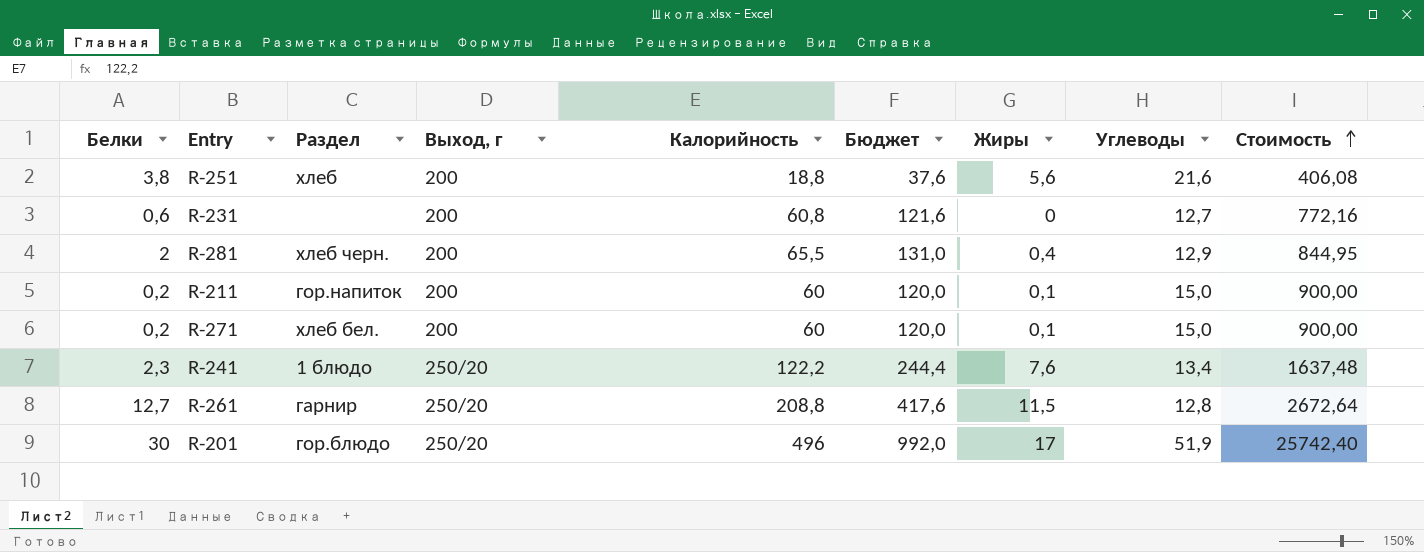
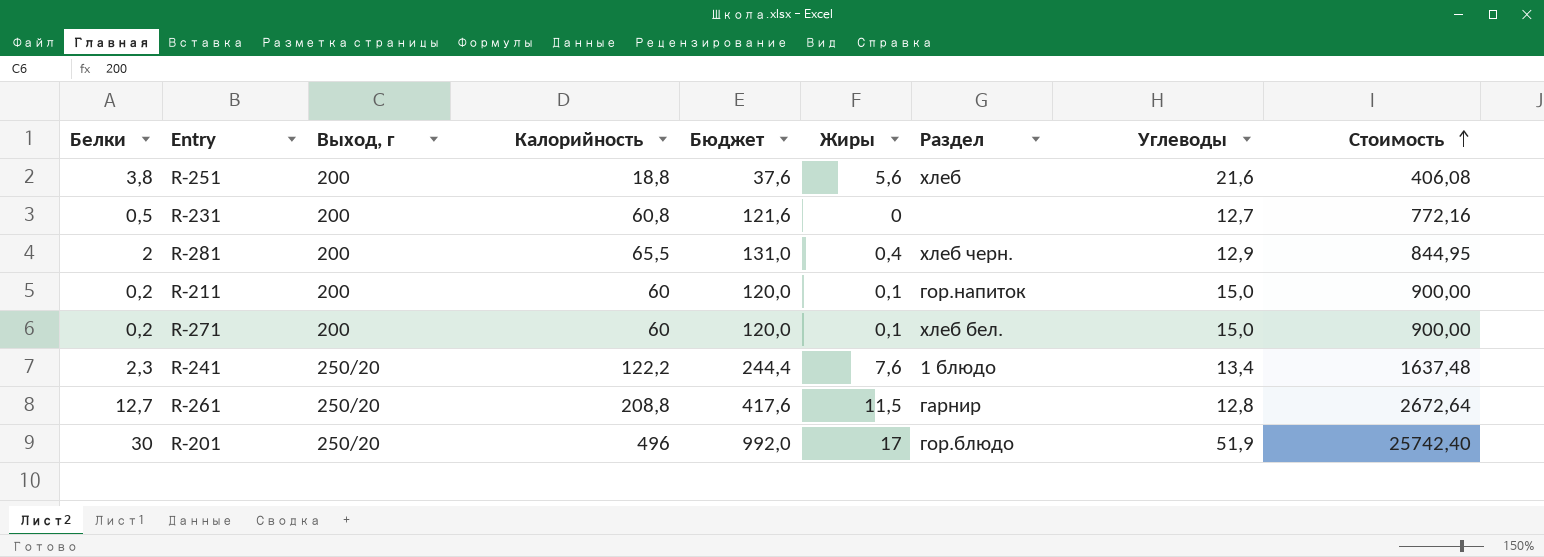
column Раздел | position: 3 -> 7
R-231 | Белки: 0,6 -> 0,5

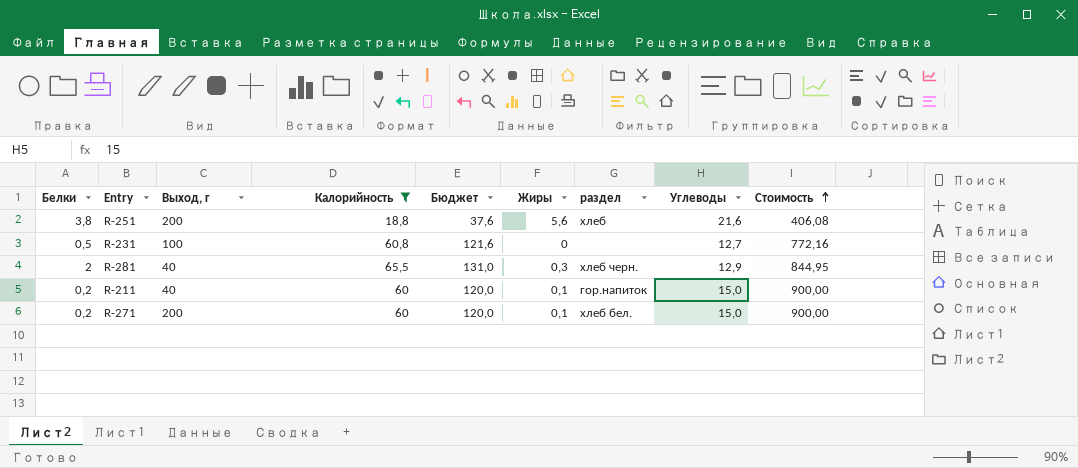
filter: none -> Калорийность <= 65,5
column name: Раздел -> раздел
R-231 | Выход, г: 200 -> 100
R-281 | Выход, г: 200 -> 40
R-281 | Жиры: 0,4 -> 0,3
R-211 | Выход, г: 200 -> 40

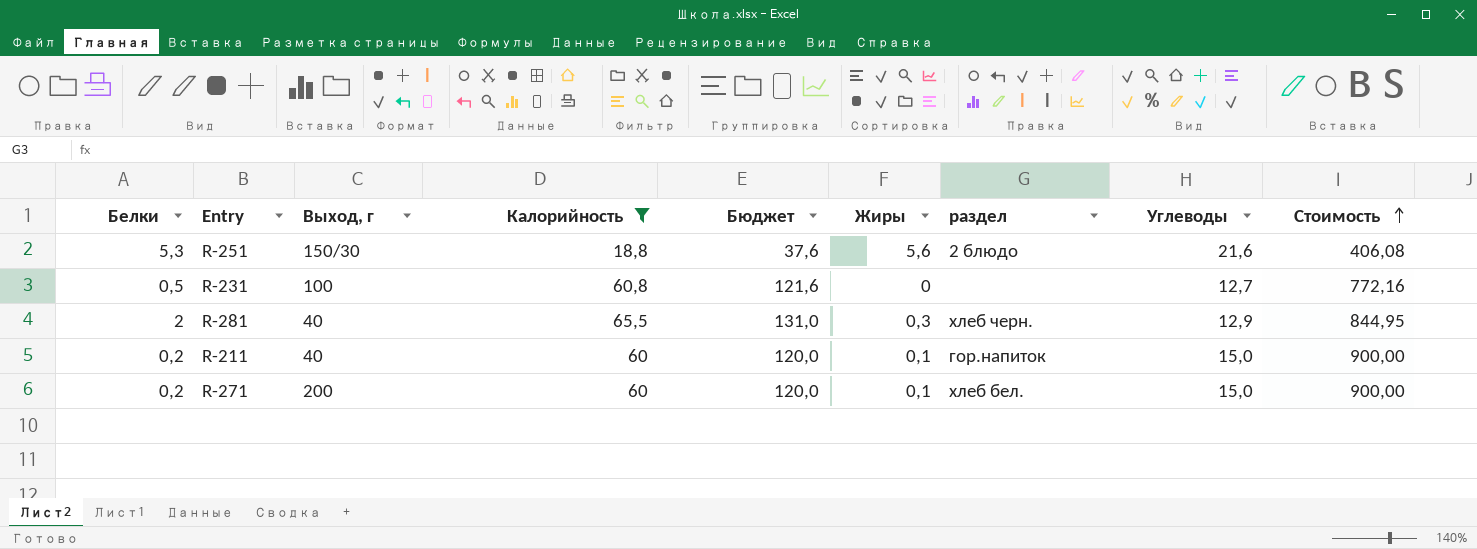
R-251 | Белки: 3,8 -> 5,3
R-251 | Выход, г: 200 -> 150/30
R-251 | раздел: хлеб -> 2 блюдо

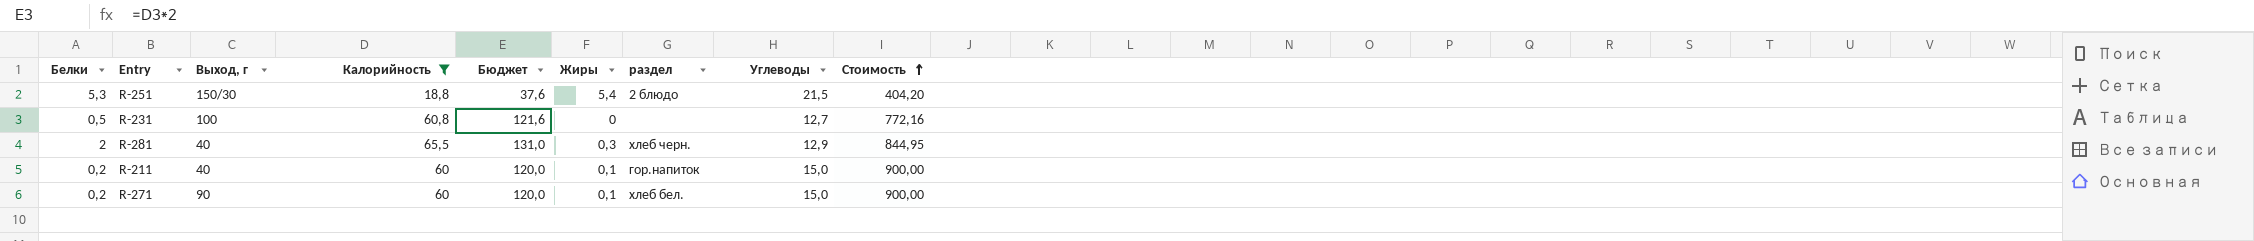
R-251 | Жиры: 5,6 -> 5,4
R-251 | Углеводы: 21,6 -> 21,5
R-251 | Стоимость: 406,08 -> 404,20
R-271 | Выход, г: 200 -> 90

